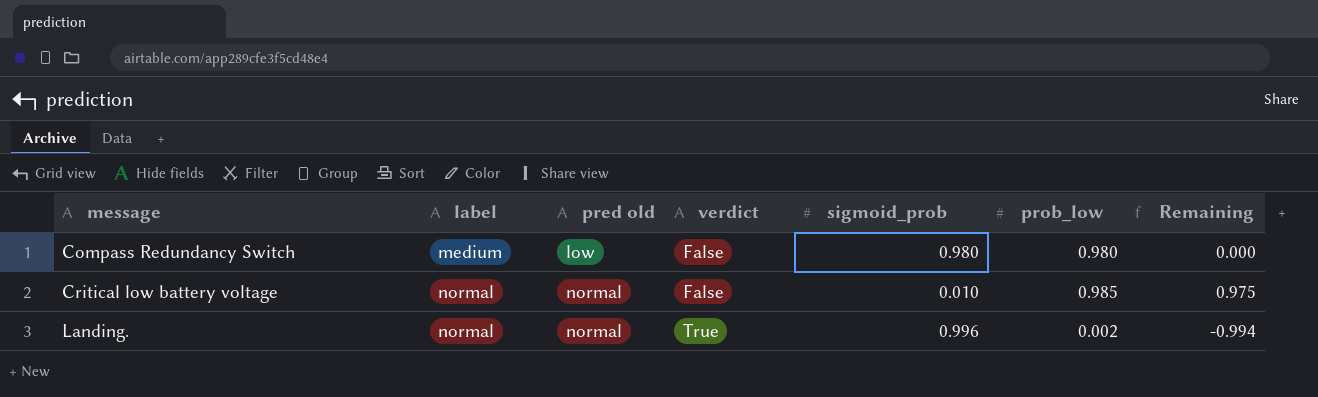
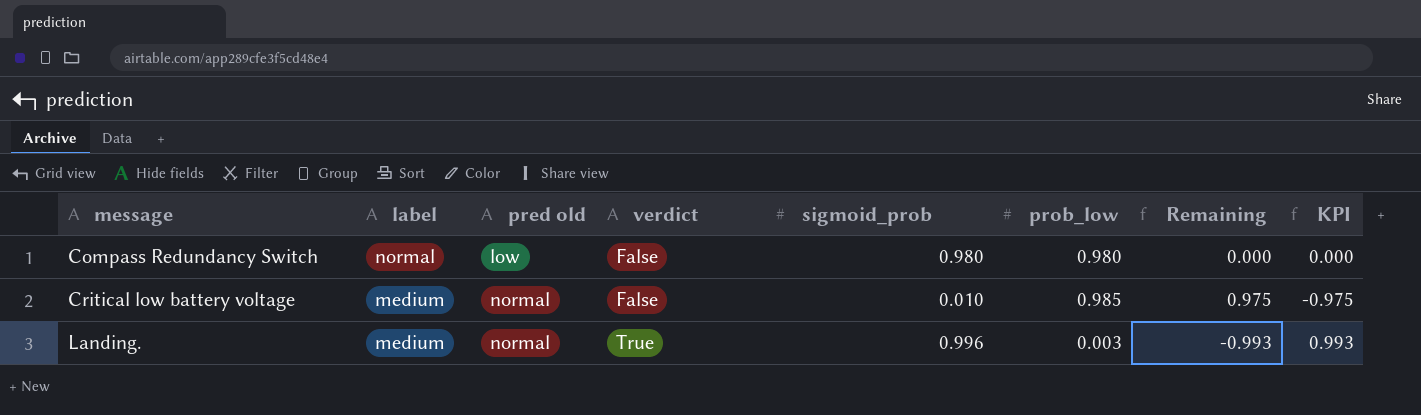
column KPI | formula: none -> [sigmoid_prob] - [prob_low]
Compass Redundancy Switch | label: medium -> normal
Critical low battery voltage | label: normal -> medium
Landing. | label: normal -> medium
Landing. | prob_low: 0.002 -> 0.003
Landing. | Remaining: -0.994 -> -0.993

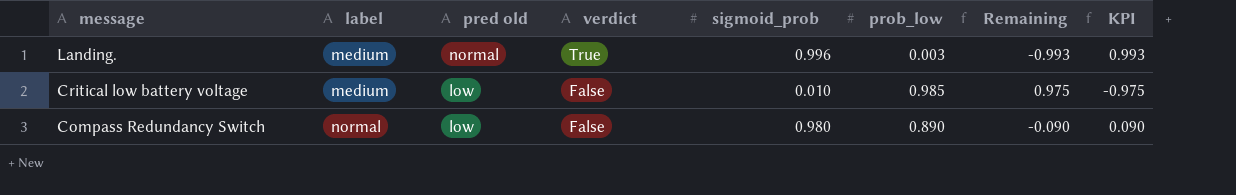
row order: message ascending -> message descending
Critical low battery voltage | pred old: normal -> low
Compass Redundancy Switch | prob_low: 0.980 -> 0.890
Compass Redundancy Switch | Remaining: 0.000 -> -0.090
Compass Redundancy Switch | KPI: 0.000 -> 0.090

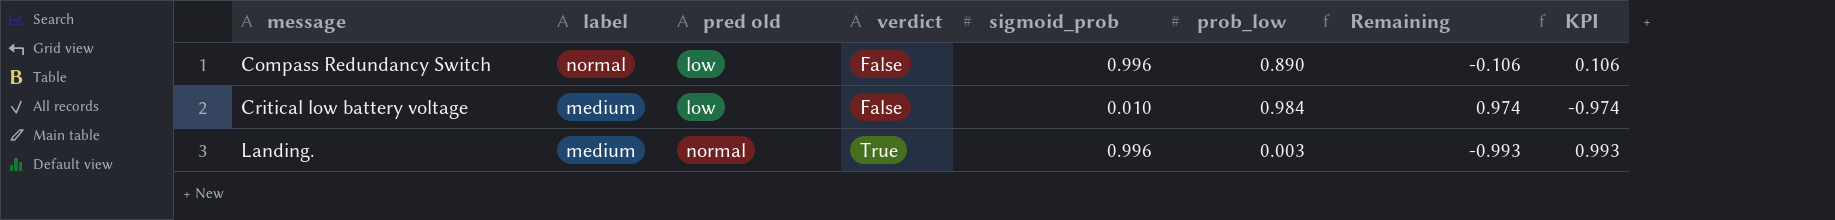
row order: message descending -> message ascending
Compass Redundancy Switch | sigmoid_prob: 0.980 -> 0.996
Compass Redundancy Switch | Remaining: -0.090 -> -0.106
Compass Redundancy Switch | KPI: 0.090 -> 0.106
Critical low battery voltage | prob_low: 0.985 -> 0.984
Critical low battery voltage | Remaining: 0.975 -> 0.974
Critical low battery voltage | KPI: -0.975 -> -0.974

